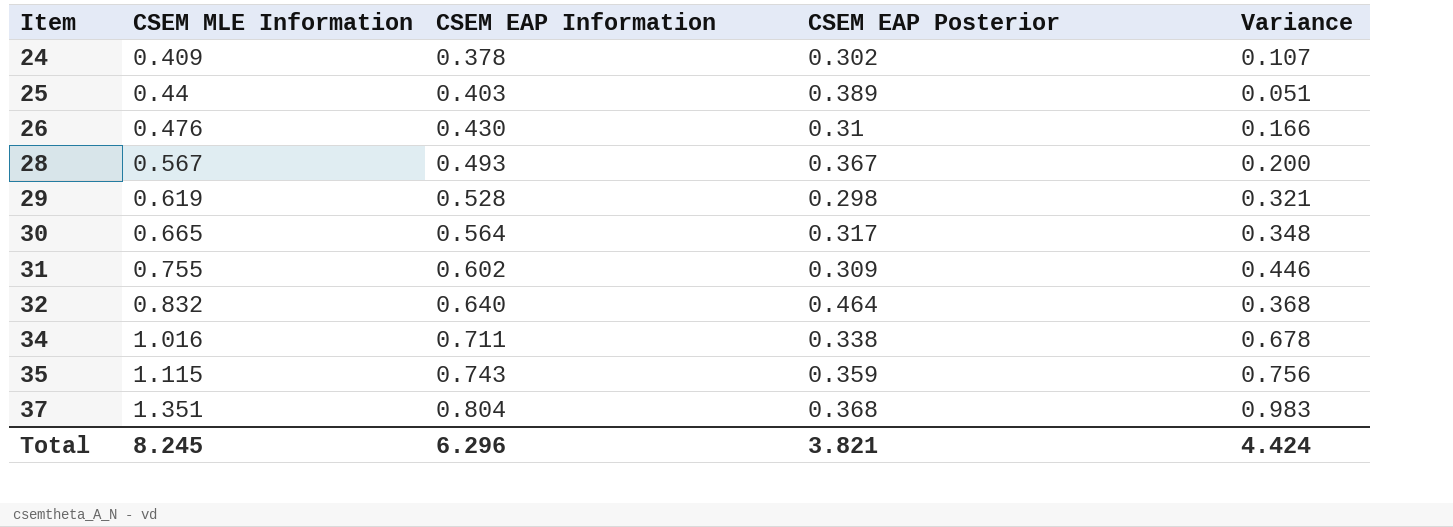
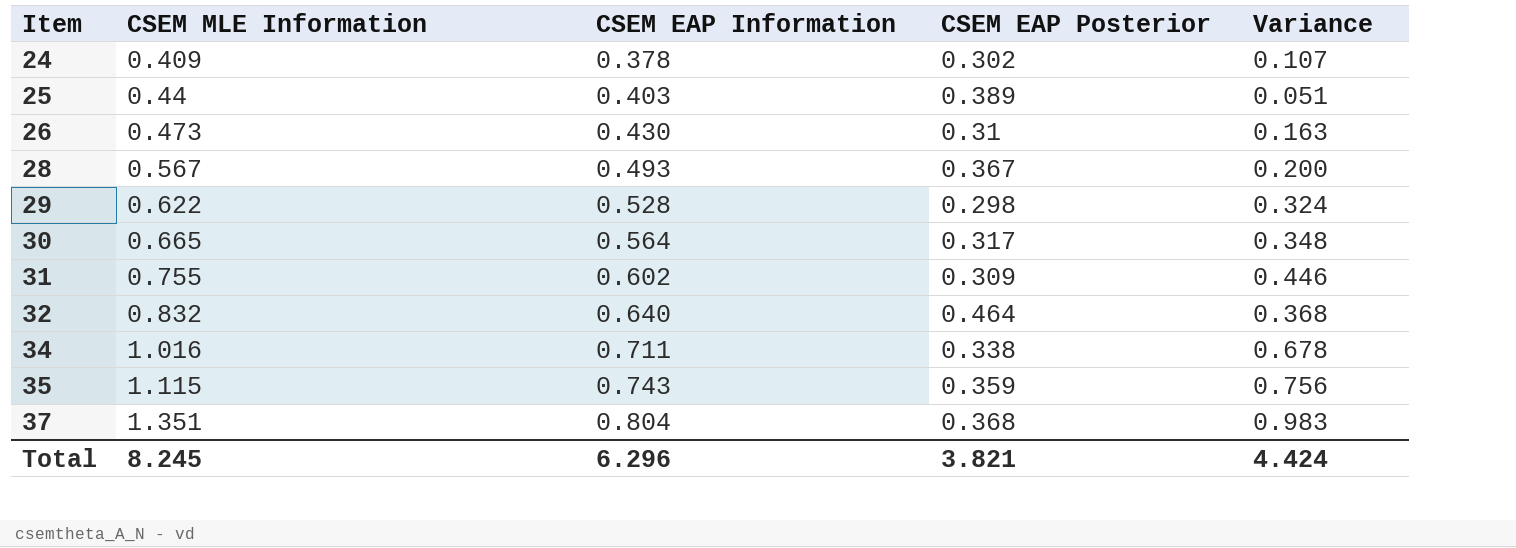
26 | CSEM MLE Information: 0.476 -> 0.473
26 | Variance: 0.166 -> 0.163
29 | CSEM MLE Information: 0.619 -> 0.622
29 | Variance: 0.321 -> 0.324

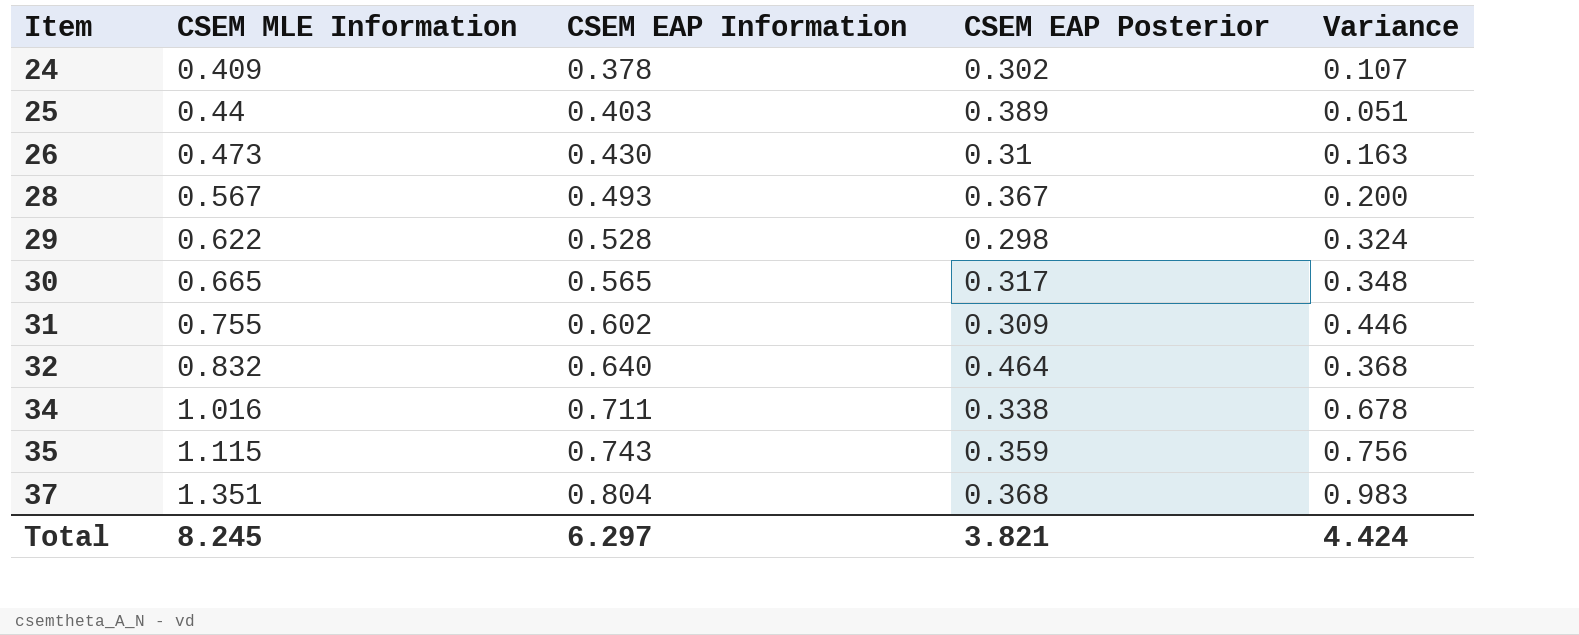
30 | CSEM EAP Information: 0.564 -> 0.565
Total | CSEM EAP Information: 6.296 -> 6.297

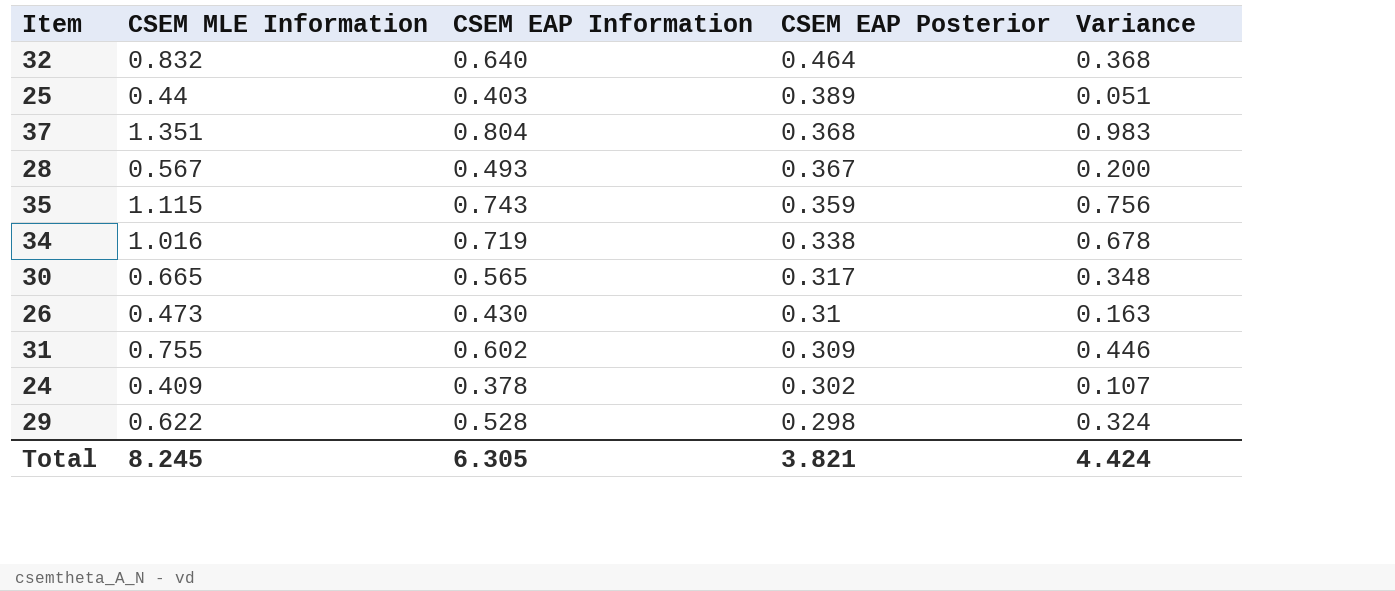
row order: Item ascending -> CSEM EAP Posterior descending
34 | CSEM EAP Information: 0.711 -> 0.719
Total | CSEM EAP Information: 6.297 -> 6.305

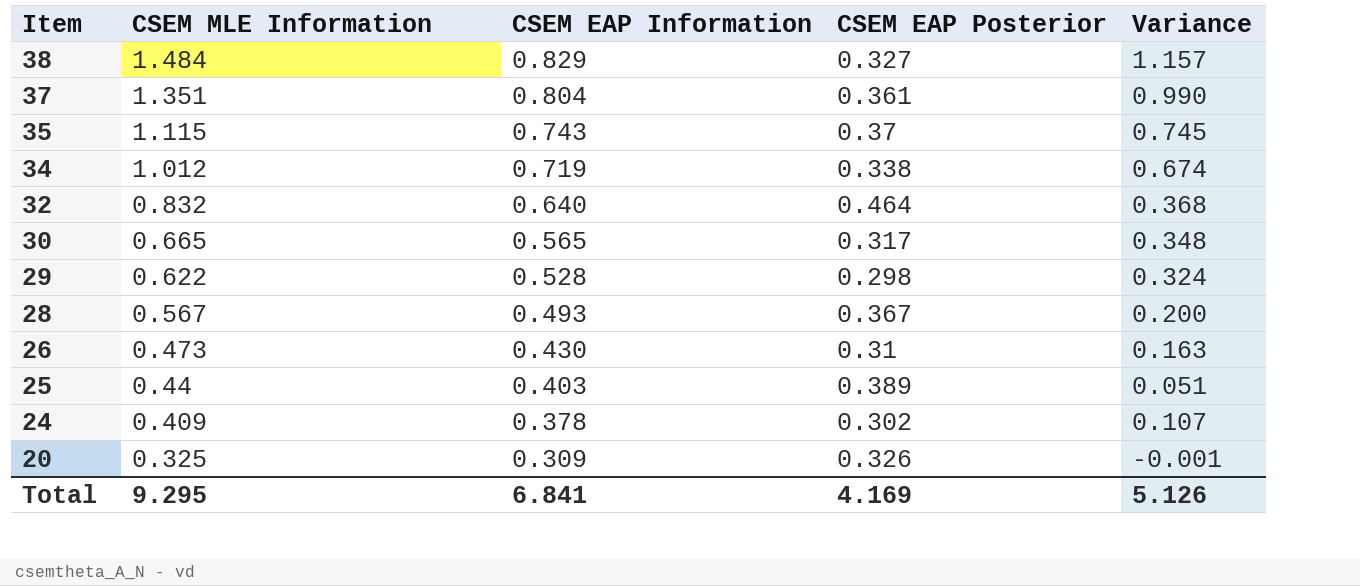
row order: CSEM EAP Posterior descending -> Item descending
row 31: 0.755 | 0.602 | 0.309 | 0.446 -> none
row 38: none -> 1.484 | 0.829 | 0.327 | 1.157
37 | CSEM EAP Posterior: 0.368 -> 0.361
37 | Variance: 0.983 -> 0.990
35 | CSEM EAP Posterior: 0.359 -> 0.37
35 | Variance: 0.756 -> 0.745
34 | CSEM MLE Information: 1.016 -> 1.012
34 | Variance: 0.678 -> 0.674
row 20: none -> 0.325 | 0.309 | 0.326 | -0.001
Total | CSEM MLE Information: 8.245 -> 9.295
Total | CSEM EAP Information: 6.305 -> 6.841
Total | CSEM EAP Posterior: 3.821 -> 4.169
Total | Variance: 4.424 -> 5.126

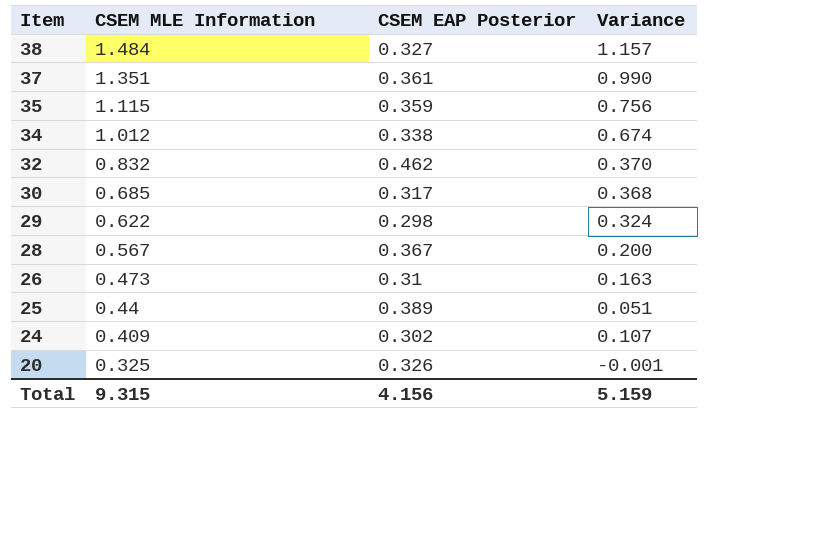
column CSEM EAP Information | position: 3 -> none
35 | CSEM EAP Posterior: 0.37 -> 0.359
35 | Variance: 0.745 -> 0.756
32 | CSEM EAP Posterior: 0.464 -> 0.462
32 | Variance: 0.368 -> 0.370
30 | CSEM MLE Information: 0.665 -> 0.685
30 | Variance: 0.348 -> 0.368
Total | CSEM MLE Information: 9.295 -> 9.315
Total | CSEM EAP Posterior: 4.169 -> 4.156
Total | Variance: 5.126 -> 5.159

